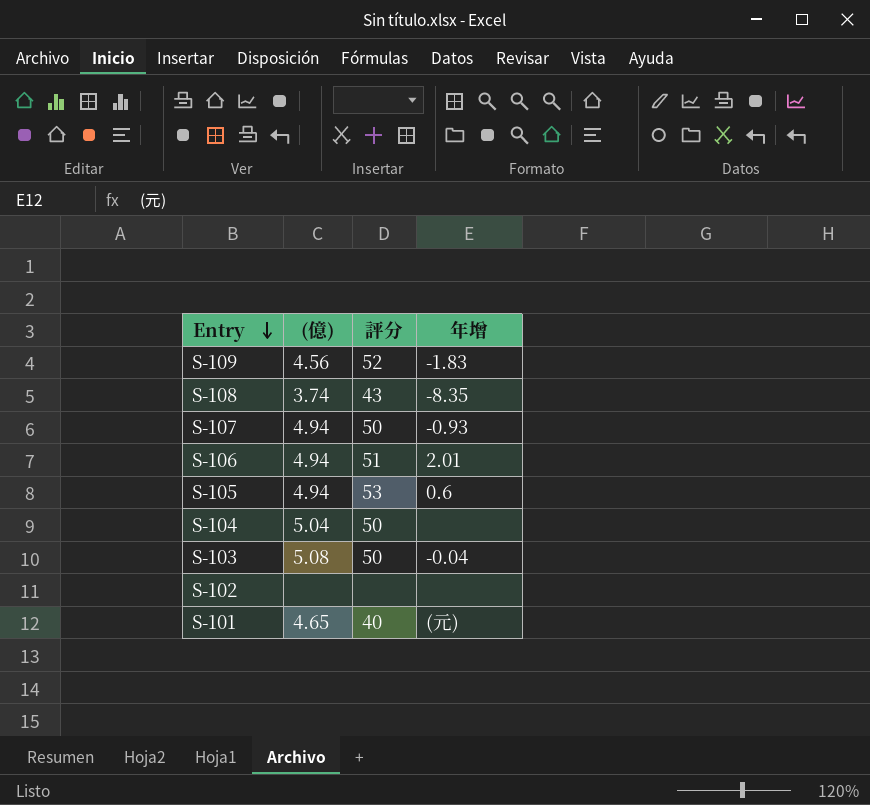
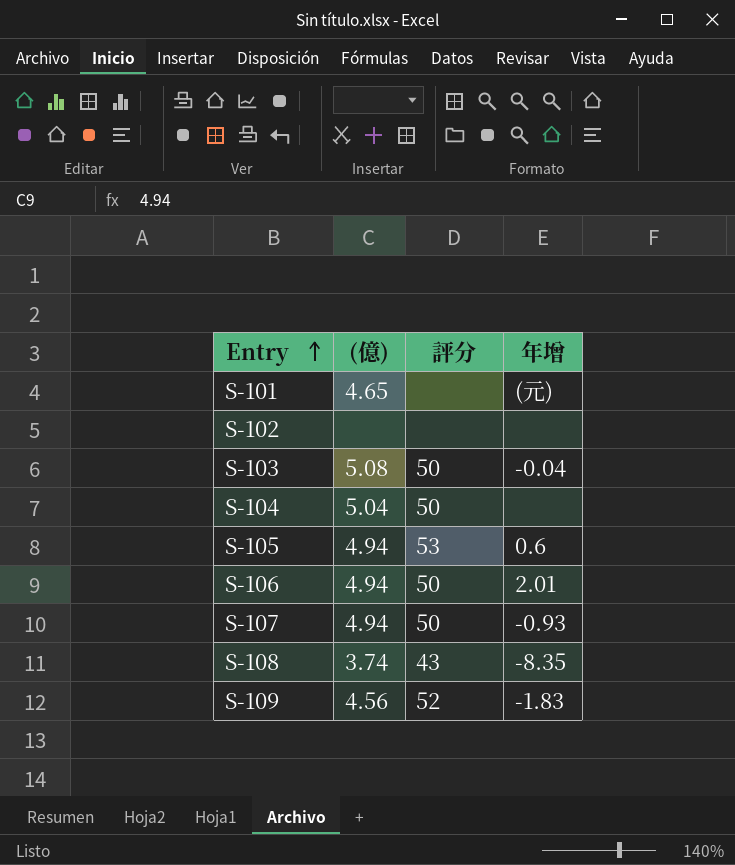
row order: Entry descending -> Entry ascending
S-101 | 評分: 40 -> none
S-106 | 評分: 51 -> 50

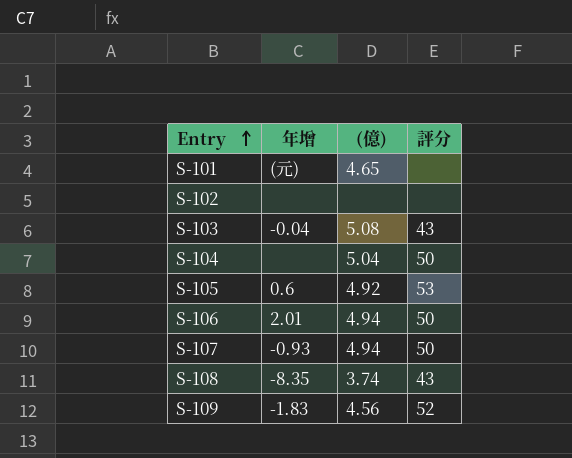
column 年增 | position: 4 -> 2
S-103 | 評分: 50 -> 43
S-105 | (億): 4.94 -> 4.92

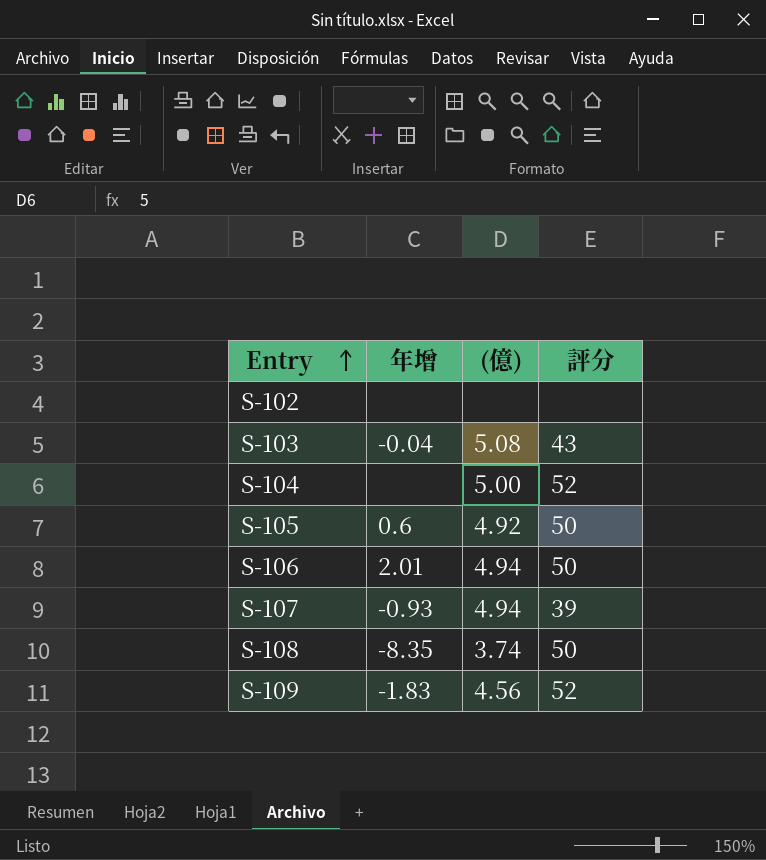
row S-101: (元) | 4.65 | none -> none
S-104 | (億): 5.04 -> 5.00
S-104 | 評分: 50 -> 52
S-105 | 評分: 53 -> 50
S-107 | 評分: 50 -> 39
S-108 | 評分: 43 -> 50

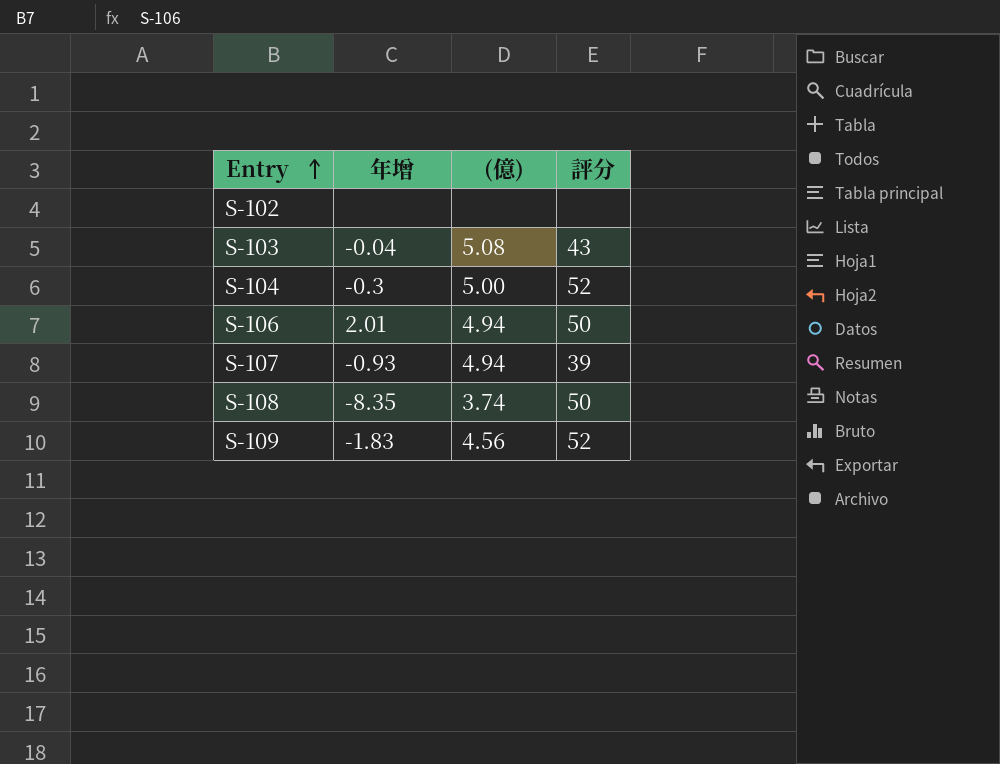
row S-105: 0.6 | 4.92 | 50 -> none
S-104 | 年增: none -> -0.3

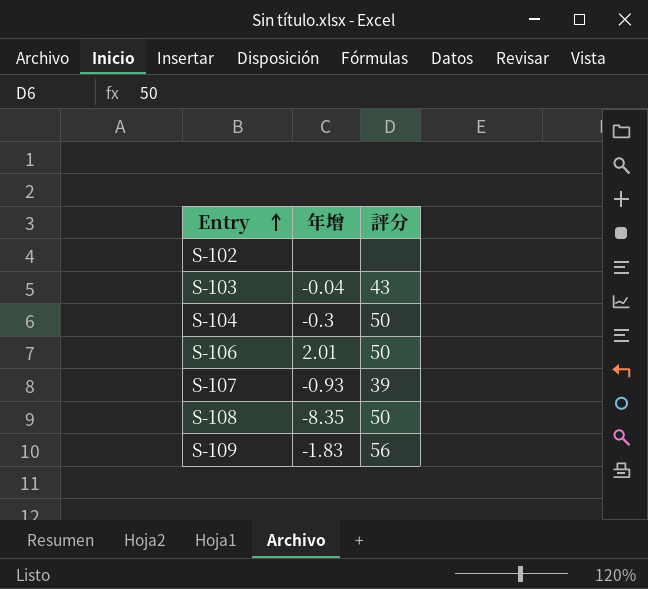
column (億) | position: 3 -> none
S-104 | 評分: 52 -> 50
S-109 | 評分: 52 -> 56

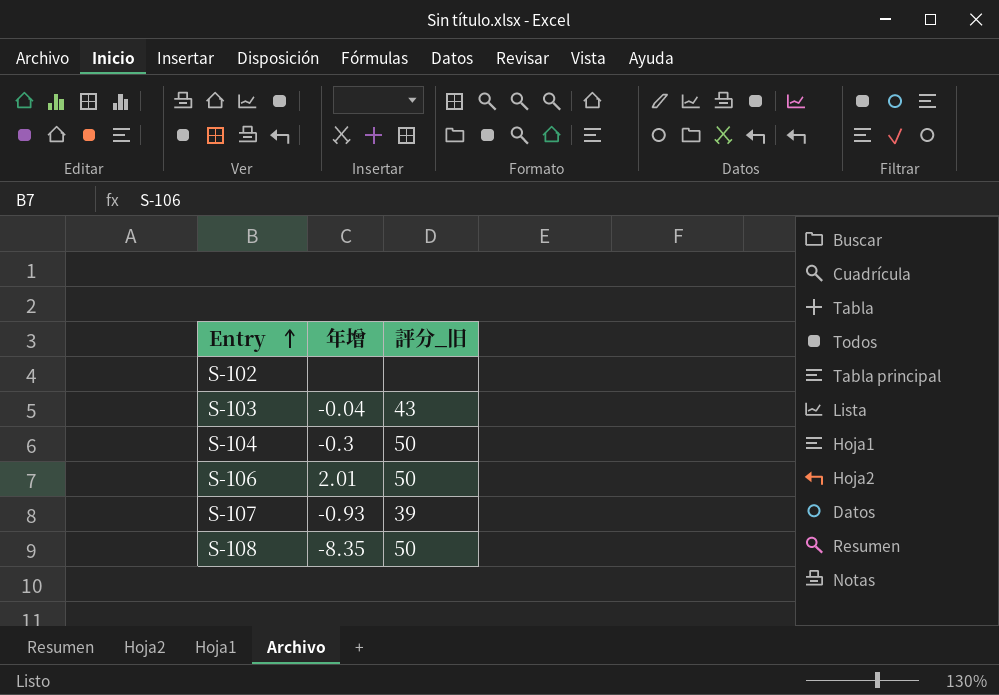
column name: 評分 -> 評分_旧
row S-109: -1.83 | 56 -> none

